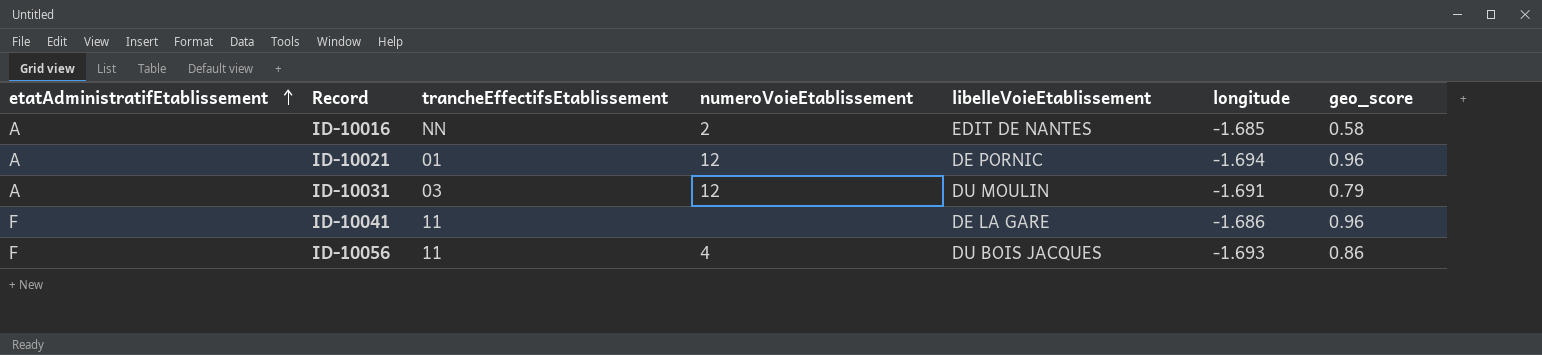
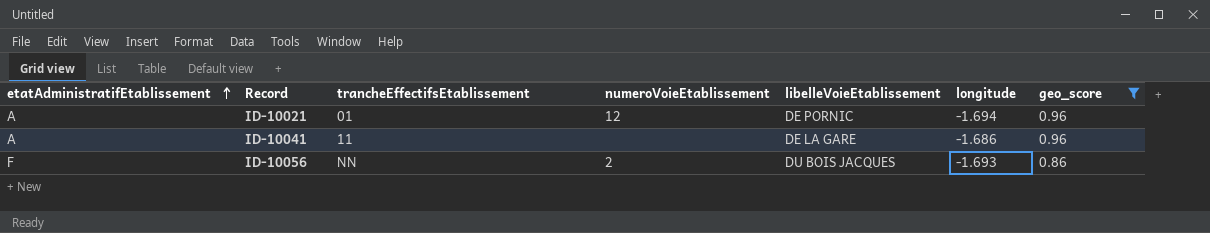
filter: none -> geo_score >= 0.86
ID-10041 | etatAdministratifEtablissement: F -> A
ID-10056 | trancheEffectifsEtablissement: 11 -> NN
ID-10056 | numeroVoieEtablissement: 4 -> 2

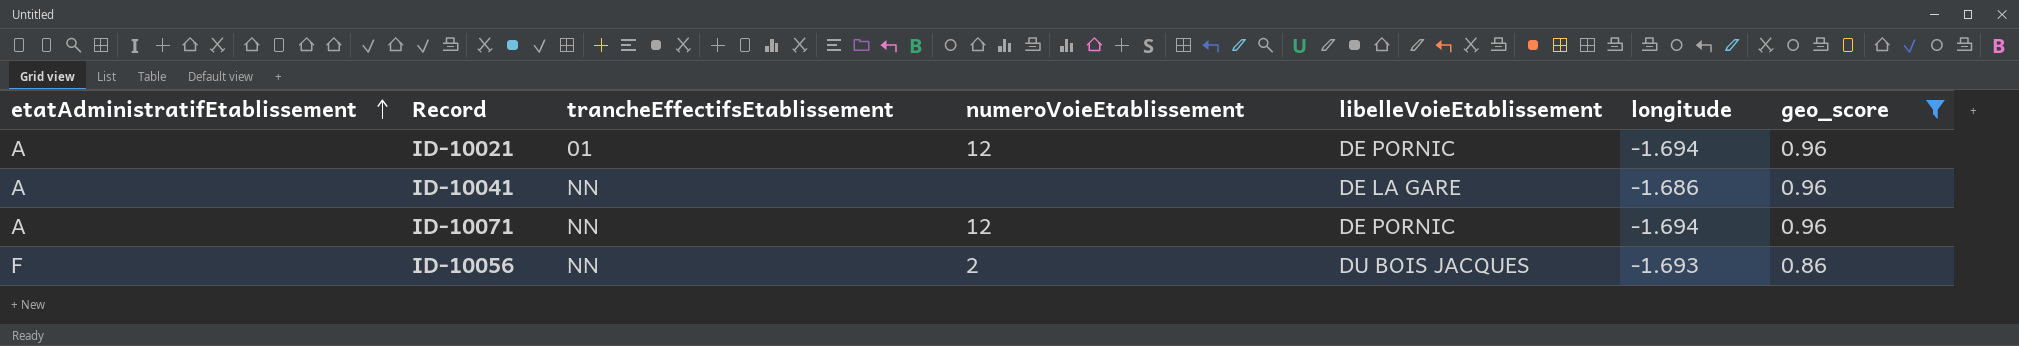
ID-10041 | trancheEffectifsEtablissement: 11 -> NN
row ID-10071: none -> A | NN | 12 | DE PORNIC | -1.694 | 0.96

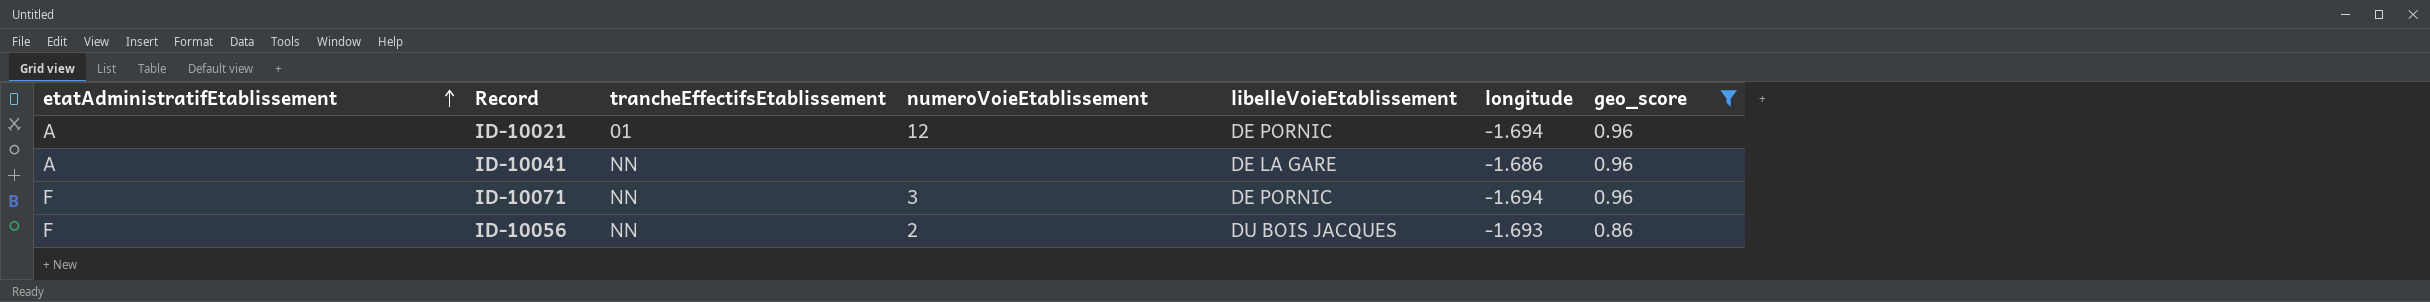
ID-10071 | etatAdministratifEtablissement: A -> F
ID-10071 | numeroVoieEtablissement: 12 -> 3

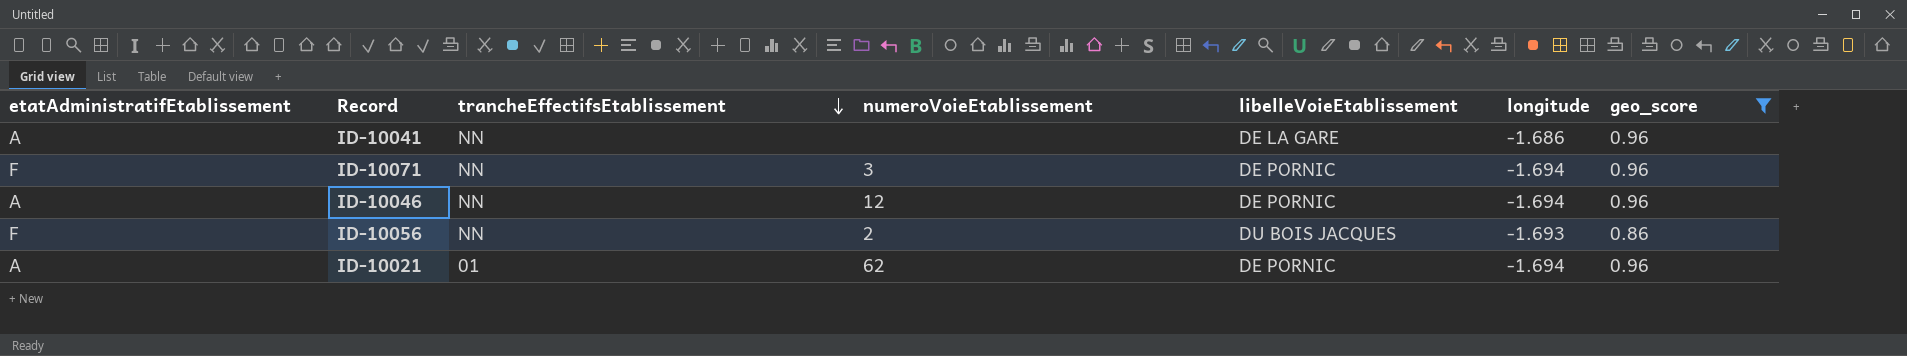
row order: etatAdministratifEtablissement ascending -> trancheEffectifsEtablissement descending
row ID-10046: none -> A | NN | 12 | DE PORNIC | -1.694 | 0.96
ID-10021 | numeroVoieEtablissement: 12 -> 62

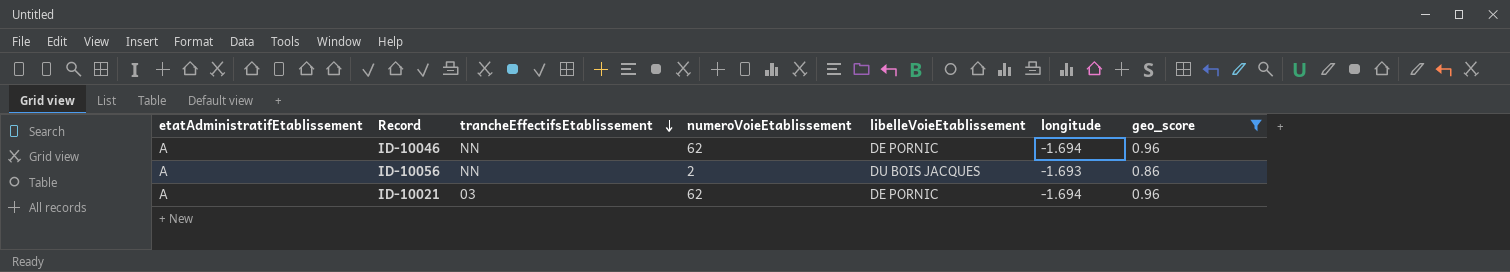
row ID-10041: A | NN | none | DE LA GARE | -1.686 | 0.96 -> none
row ID-10071: F | NN | 3 | DE PORNIC | -1.694 | 0.96 -> none
ID-10046 | numeroVoieEtablissement: 12 -> 62
ID-10056 | etatAdministratifEtablissement: F -> A
ID-10021 | trancheEffectifsEtablissement: 01 -> 03

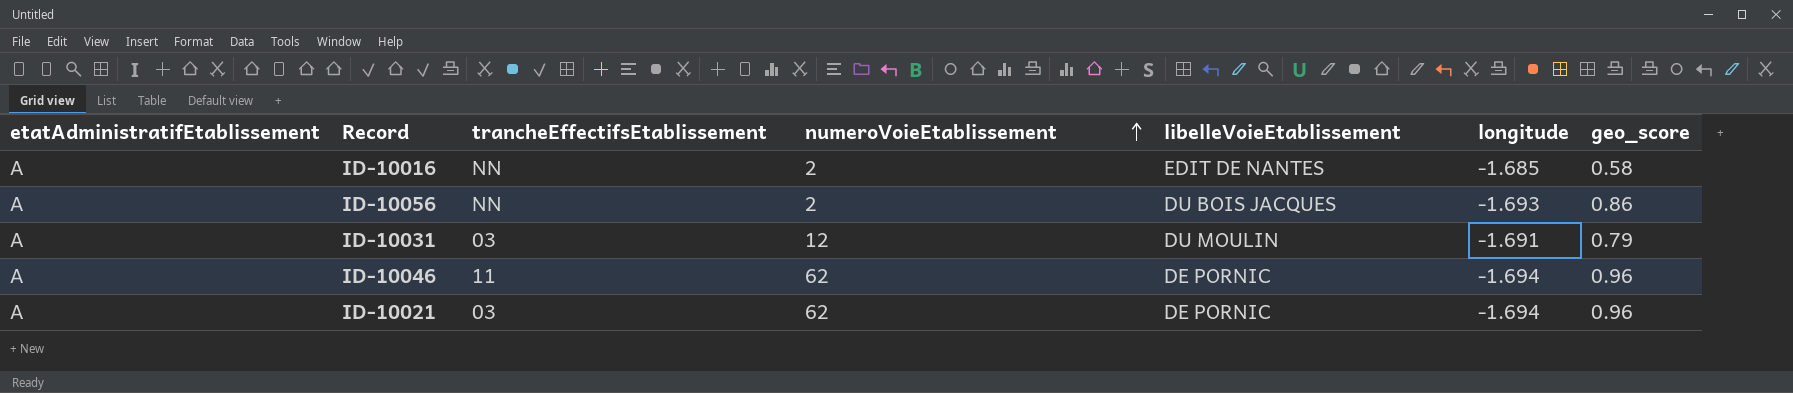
filter: geo_score >= 0.86 -> none
row order: trancheEffectifsEtablissement descending -> numeroVoieEtablissement ascending
ID-10046 | trancheEffectifsEtablissement: NN -> 11

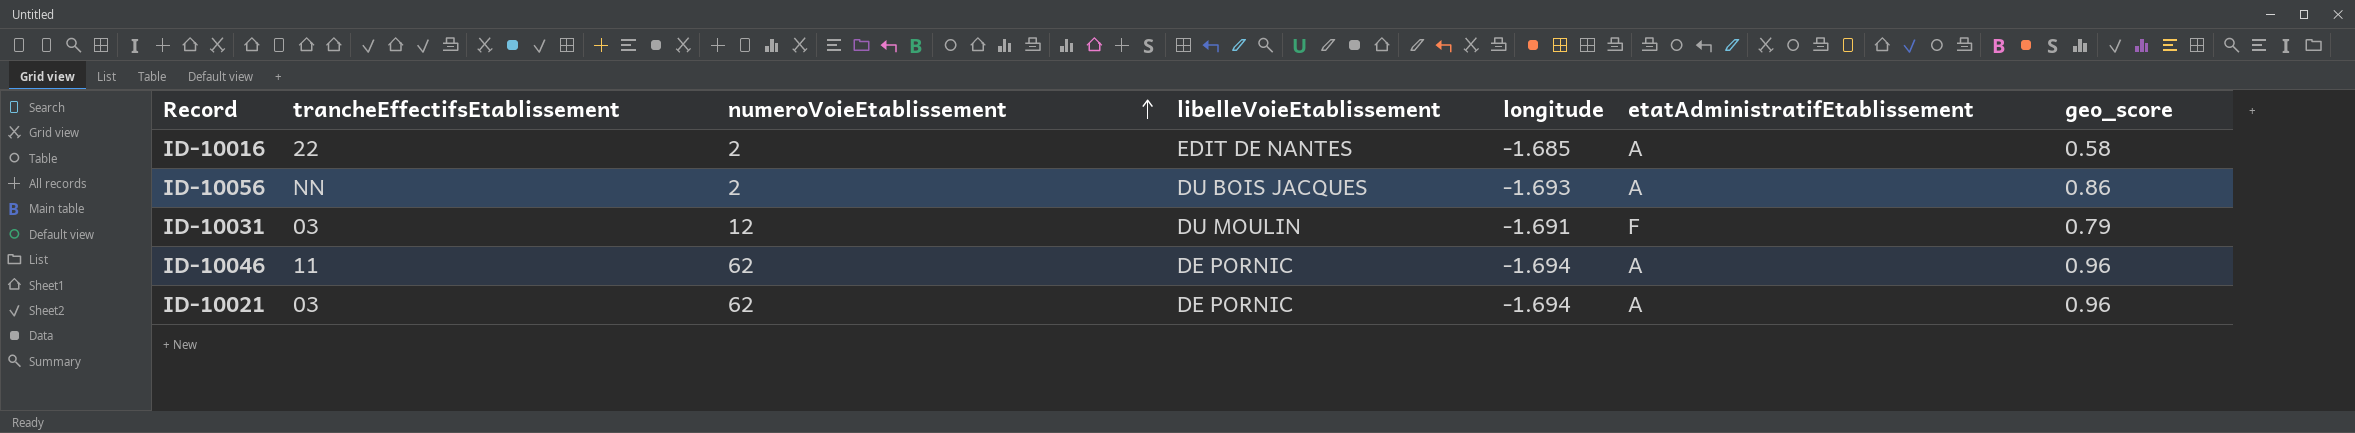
column etatAdministratifEtablissement | position: 1 -> 6
ID-10016 | trancheEffectifsEtablissement: NN -> 22
ID-10031 | etatAdministratifEtablissement: A -> F

